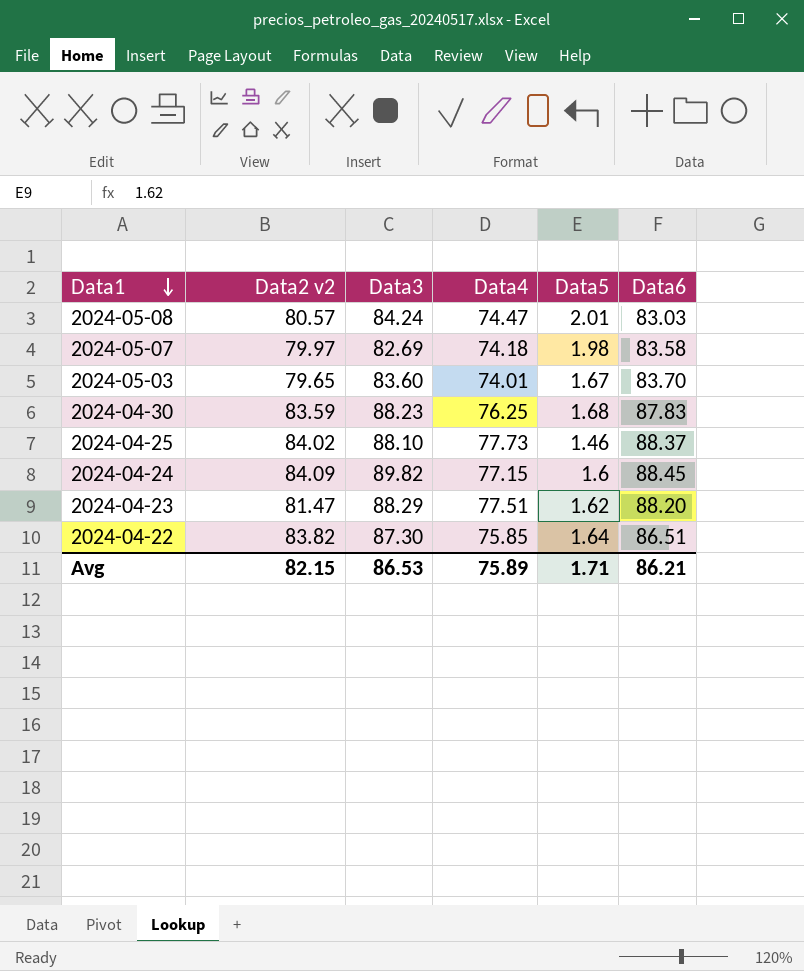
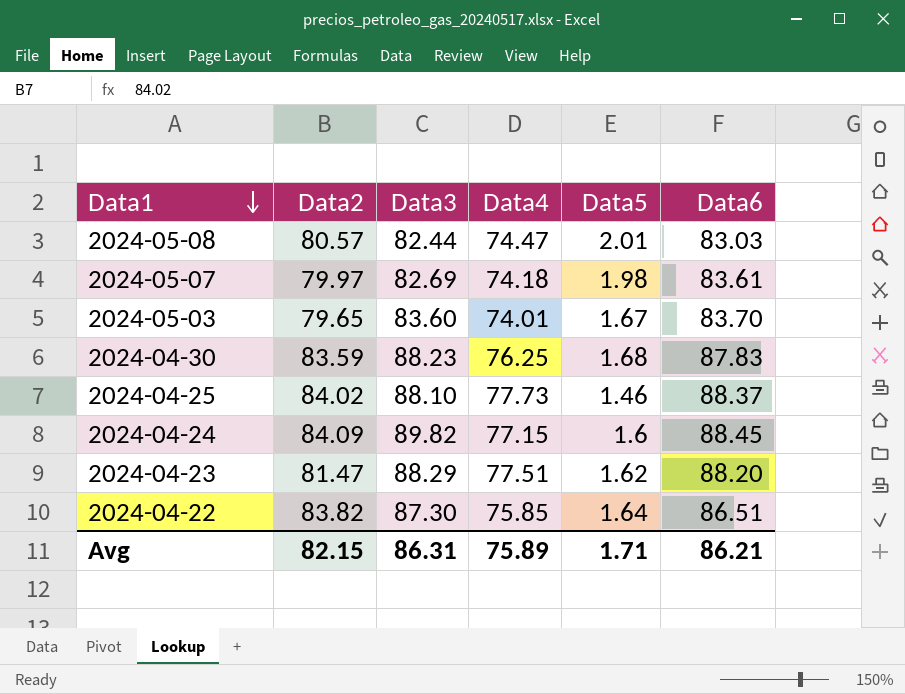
column name: Data2 v2 -> Data2
2024-05-08 | Data3: 84.24 -> 82.44
2024-05-07 | Data6: 83.58 -> 83.61
Avg | Data3: 86.53 -> 86.31

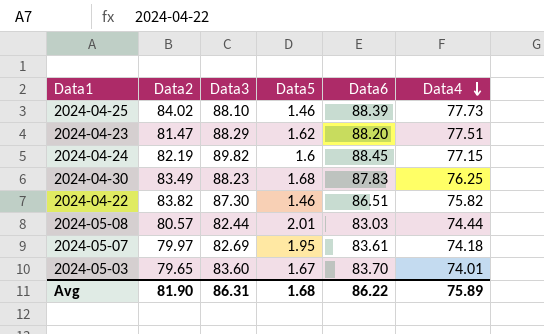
row order: Data1 descending -> Data4 descending
column Data4 | position: 4 -> 6
2024-04-25 | Data6: 88.37 -> 88.39
2024-04-24 | Data2: 84.09 -> 82.19
2024-04-30 | Data2: 83.59 -> 83.49
2024-04-22 | Data5: 1.64 -> 1.46
2024-04-22 | Data4: 75.85 -> 75.82
2024-05-08 | Data4: 74.47 -> 74.44
2024-05-07 | Data5: 1.98 -> 1.95
Avg | Data2: 82.15 -> 81.90
Avg | Data5: 1.71 -> 1.68
Avg | Data6: 86.21 -> 86.22

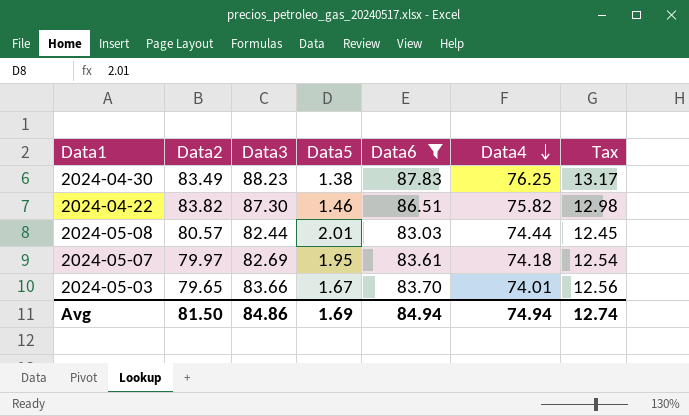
filter: none -> Data6 <= 87.83
column Tax | formula: none -> [Data6] * 0.15
2024-04-30 | Data5: 1.68 -> 1.38
2024-05-03 | Data3: 83.60 -> 83.66
Avg | Data2: 81.90 -> 81.50
Avg | Data3: 86.31 -> 84.86
Avg | Data5: 1.68 -> 1.69
Avg | Data6: 86.22 -> 84.94
Avg | Data4: 75.89 -> 74.94

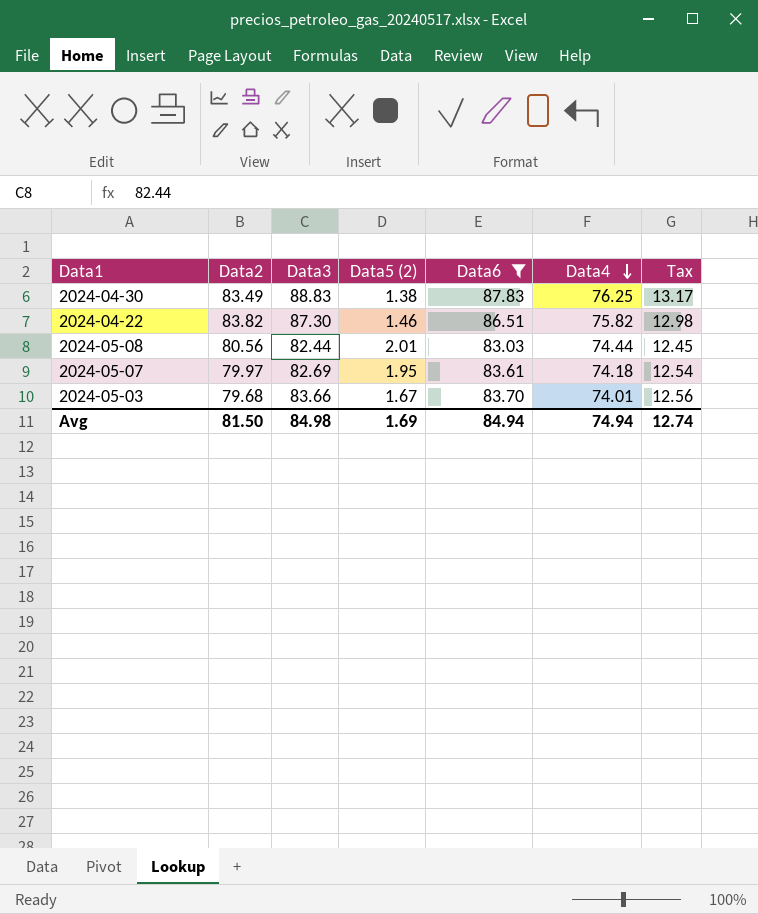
column name: Data5 -> Data5 (2)
2024-04-30 | Data3: 88.23 -> 88.83
2024-05-08 | Data2: 80.57 -> 80.56
2024-05-03 | Data2: 79.65 -> 79.68
Avg | Data3: 84.86 -> 84.98

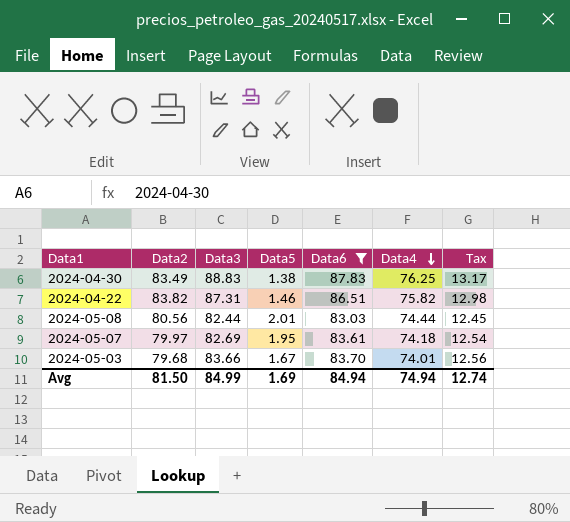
column name: Data5 (2) -> Data5
2024-04-22 | Data3: 87.30 -> 87.31
Avg | Data3: 84.98 -> 84.99

